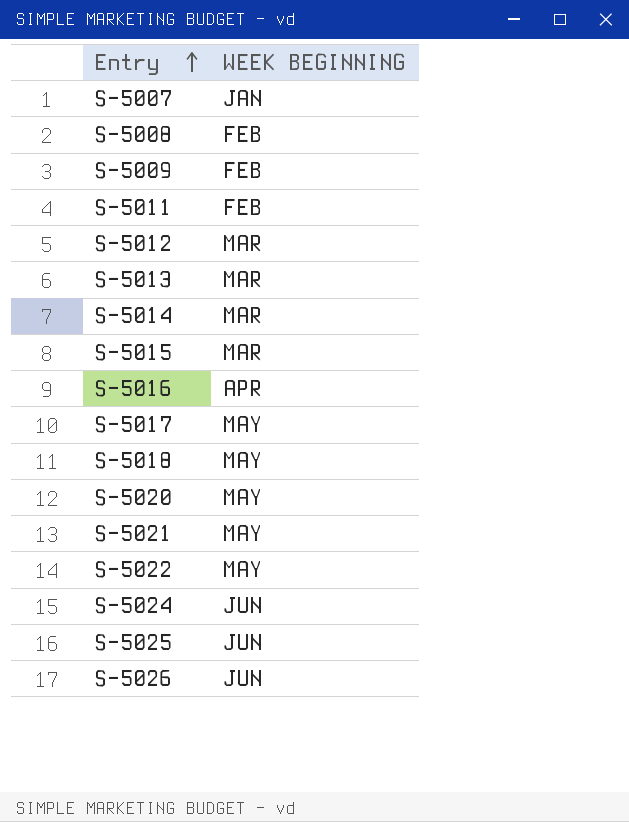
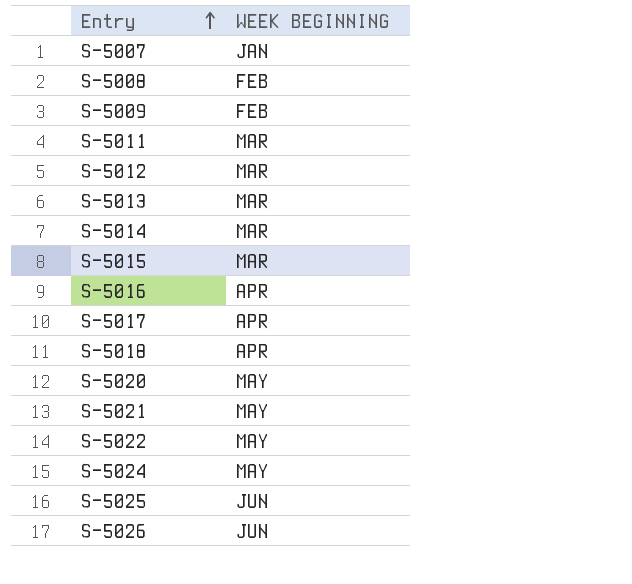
S-5011 | WEEK BEGINNING: FEB -> MAR
S-5017 | WEEK BEGINNING: MAY -> APR
S-5018 | WEEK BEGINNING: MAY -> APR
S-5024 | WEEK BEGINNING: JUN -> MAY

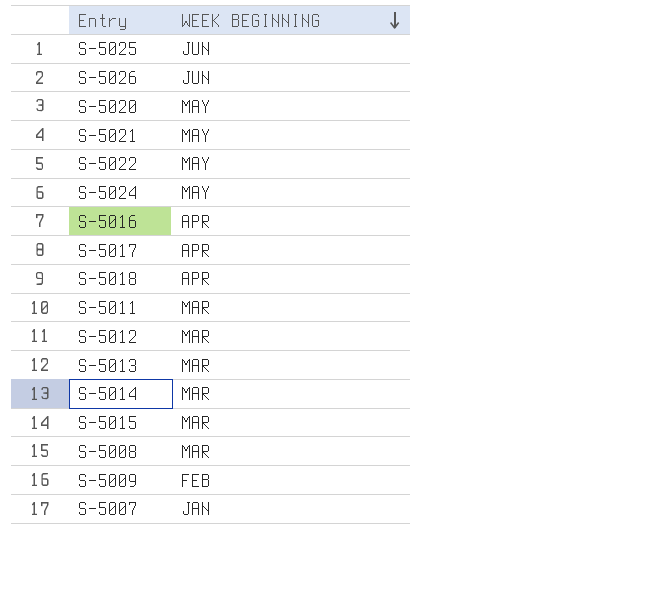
row order: Entry ascending -> WEEK BEGINNING descending
S-5008 | WEEK BEGINNING: FEB -> MAR

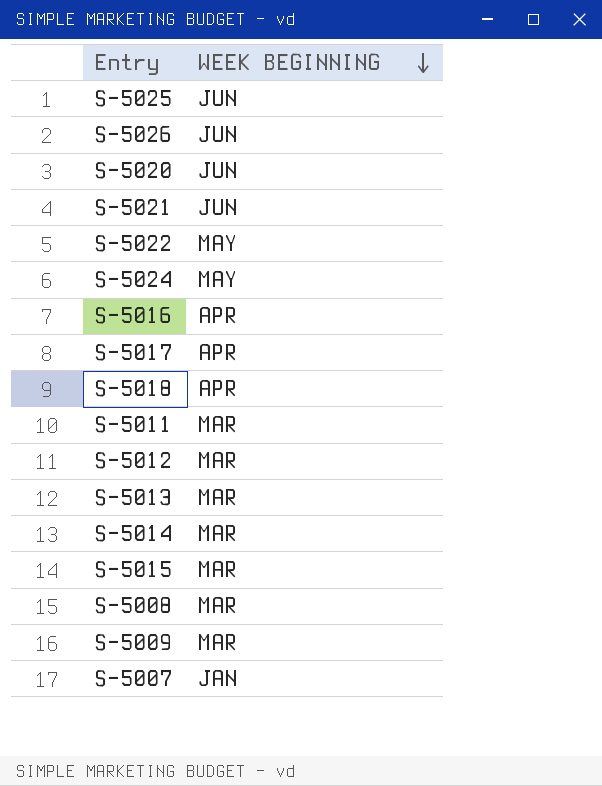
S-5020 | WEEK BEGINNING: MAY -> JUN
S-5021 | WEEK BEGINNING: MAY -> JUN
S-5009 | WEEK BEGINNING: FEB -> MAR

